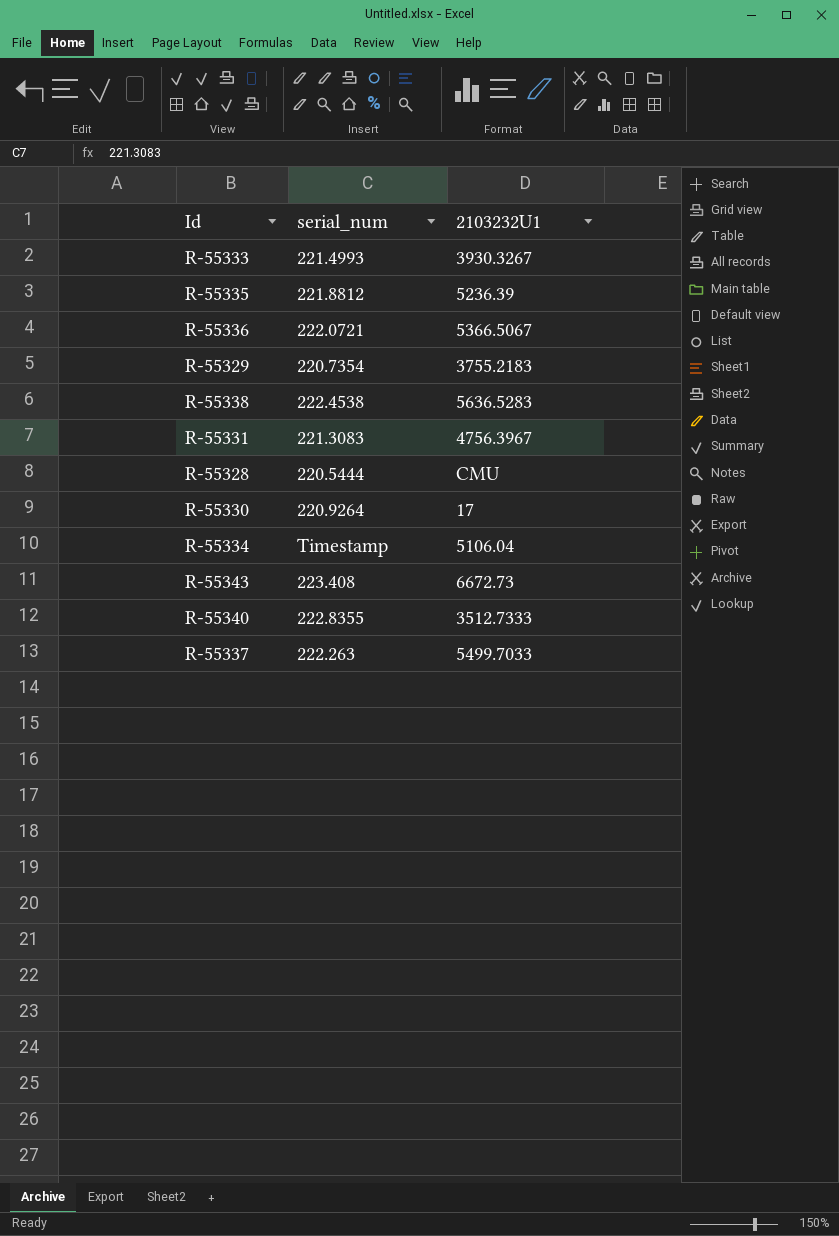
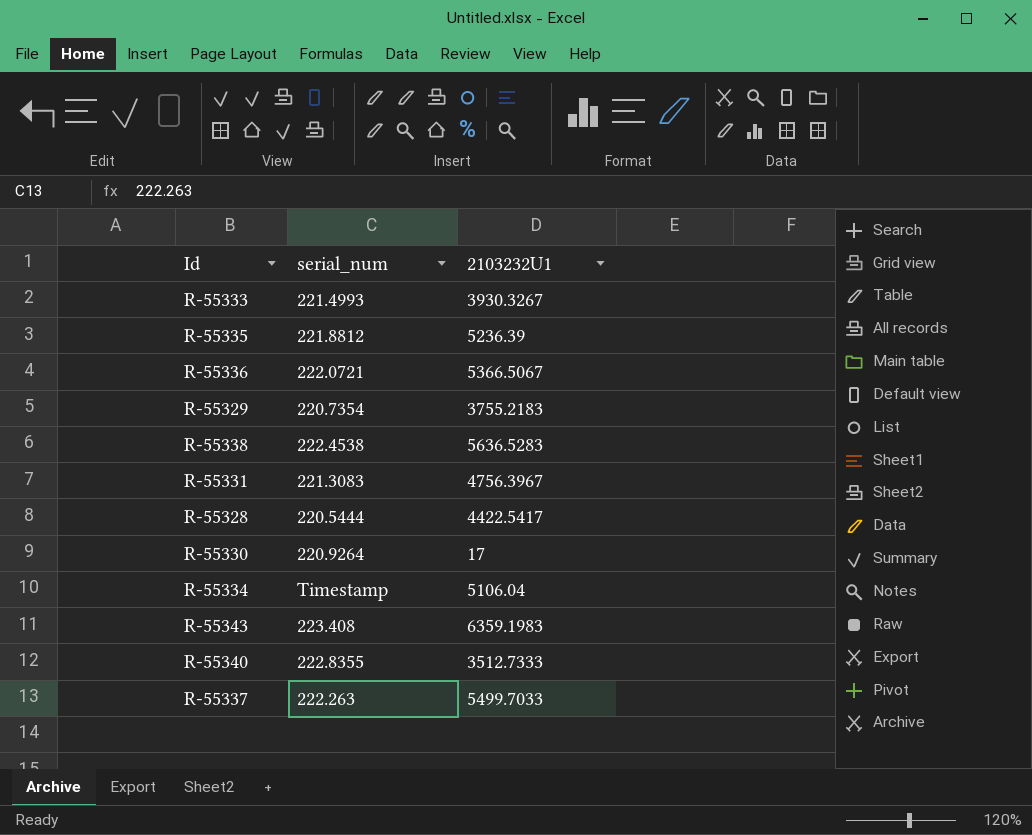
R-55328 | 2103232U1: CMU -> 4422.5417
R-55343 | 2103232U1: 6672.73 -> 6359.1983

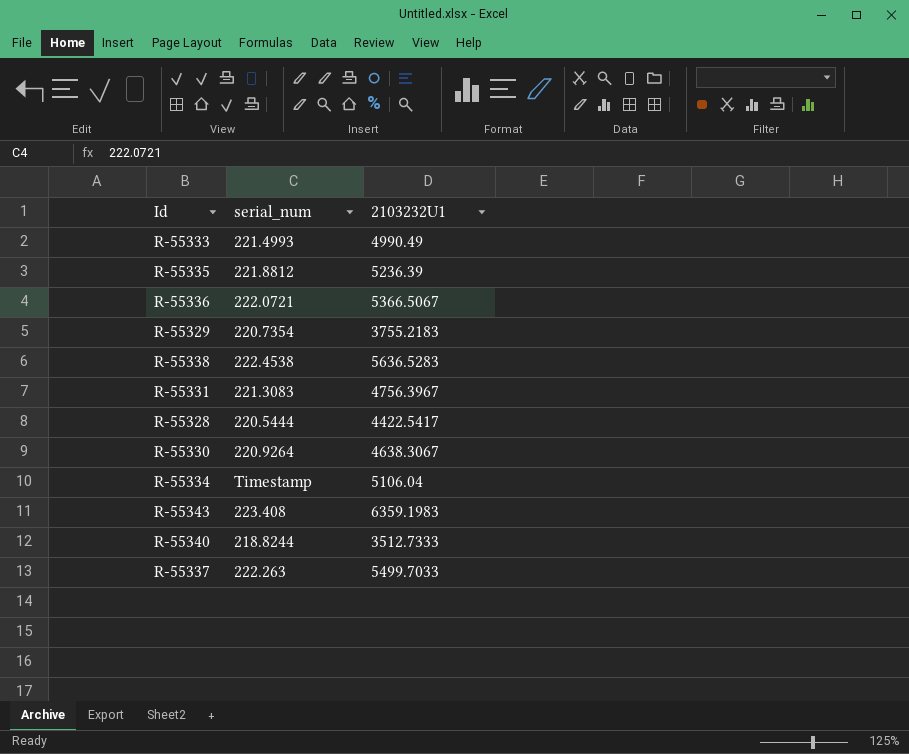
R-55333 | 2103232U1: 3930.3267 -> 4990.49
R-55330 | 2103232U1: 17 -> 4638.3067
R-55340 | serial_num: 222.8355 -> 218.8244

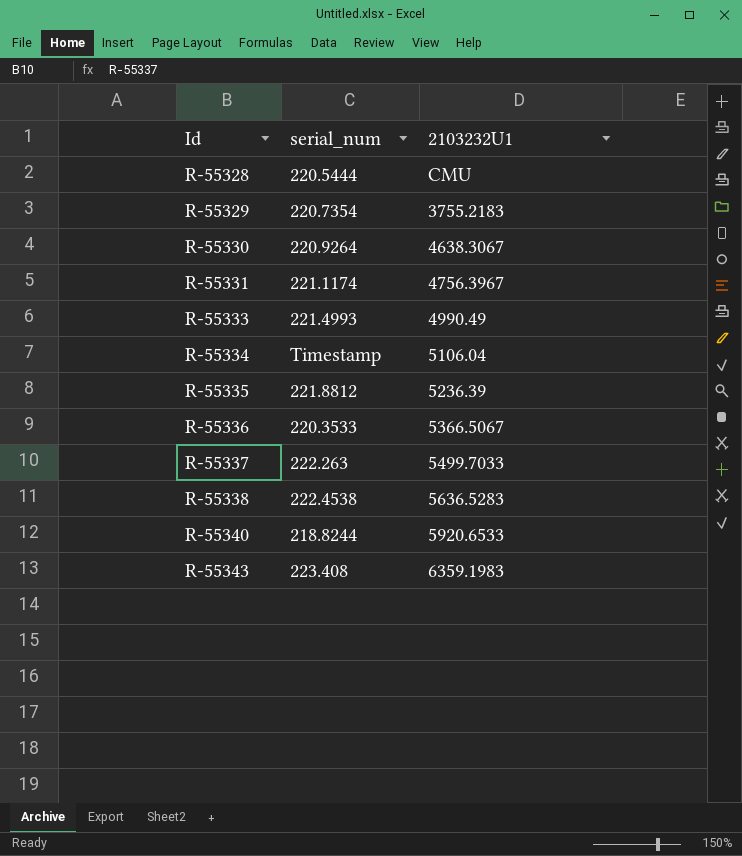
row order: none -> Id ascending
R-55328 | 2103232U1: 4422.5417 -> CMU
R-55331 | serial_num: 221.3083 -> 221.1174
R-55336 | serial_num: 222.0721 -> 220.3533
R-55340 | 2103232U1: 3512.7333 -> 5920.6533

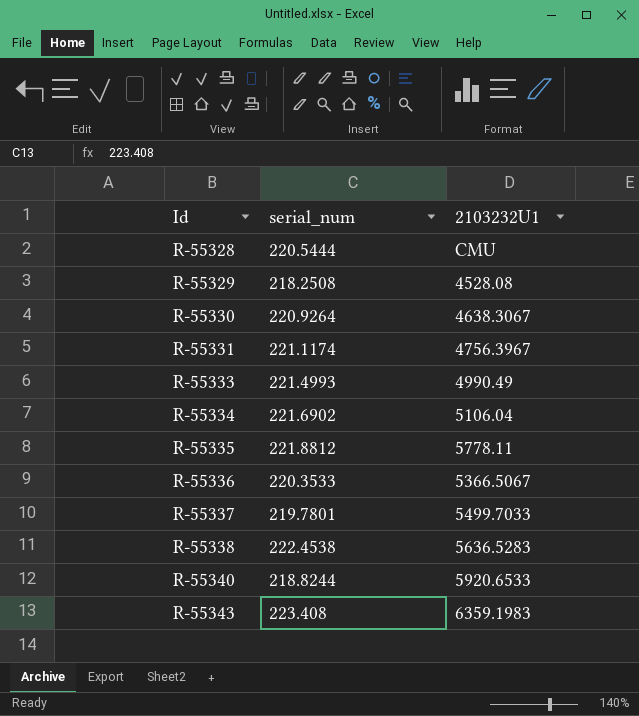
R-55329 | serial_num: 220.7354 -> 218.2508
R-55329 | 2103232U1: 3755.2183 -> 4528.08
R-55334 | serial_num: Timestamp -> 221.6902
R-55335 | 2103232U1: 5236.39 -> 5778.11
R-55337 | serial_num: 222.263 -> 219.7801

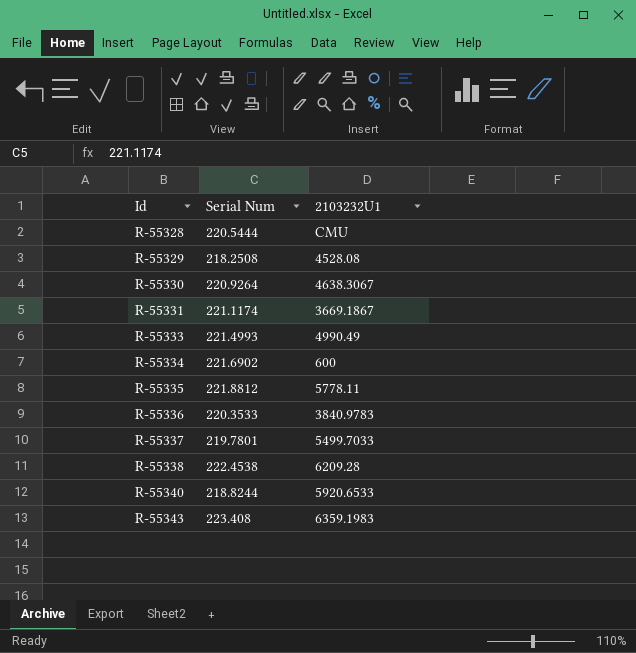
column name: serial_num -> Serial Num
R-55331 | 2103232U1: 4756.3967 -> 3669.1867
R-55334 | 2103232U1: 5106.04 -> 600
R-55336 | 2103232U1: 5366.5067 -> 3840.9783
R-55338 | 2103232U1: 5636.5283 -> 6209.28

